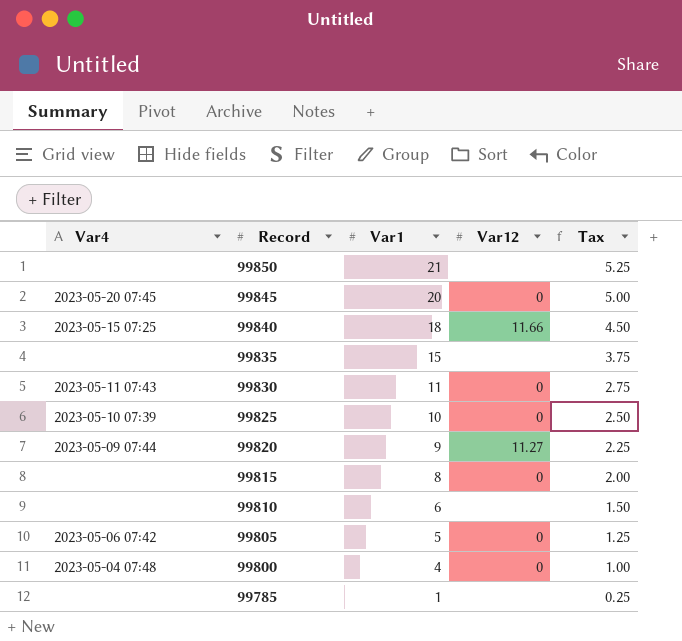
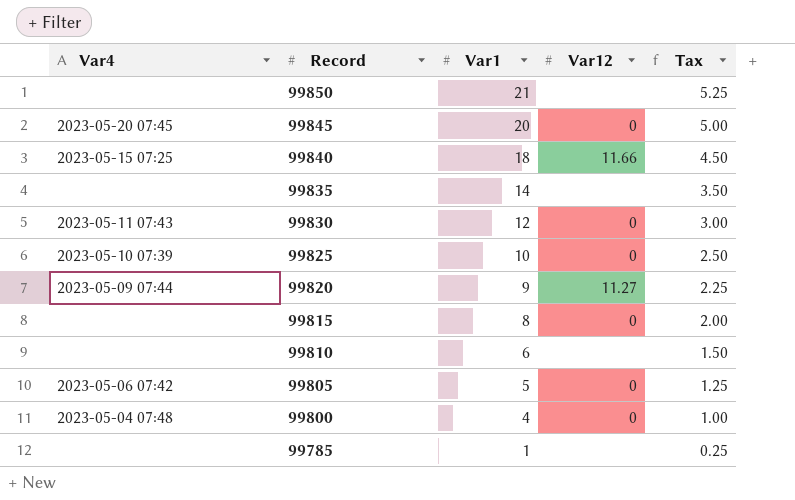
99835 | Var1: 15 -> 14
99835 | Tax: 3.75 -> 3.50
99830 | Var1: 11 -> 12
99830 | Tax: 2.75 -> 3.00

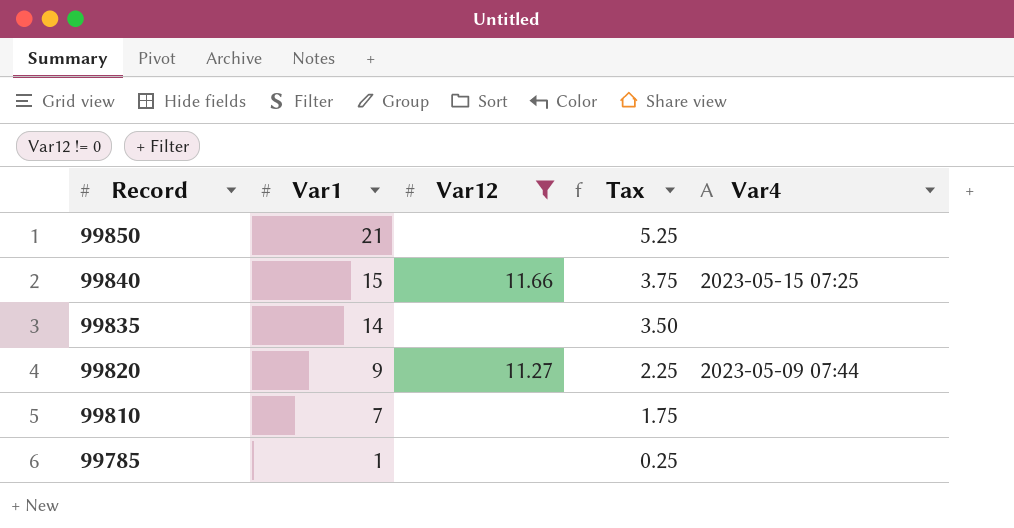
filter: none -> Var12 != 0
column Var4 | position: 1 -> 5
99840 | Var1: 18 -> 15
99840 | Tax: 4.50 -> 3.75
99810 | Var1: 6 -> 7
99810 | Tax: 1.50 -> 1.75

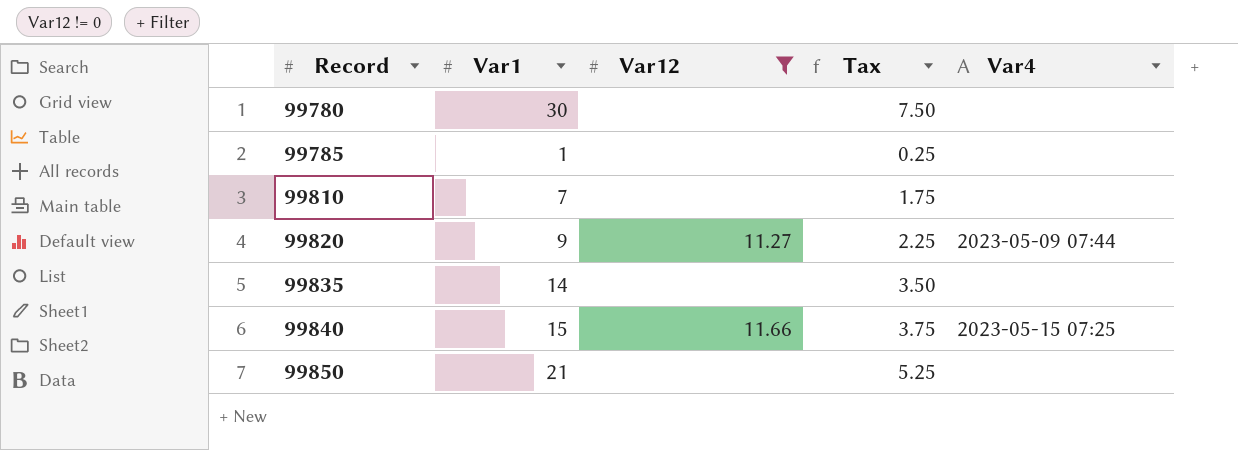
row order: Record descending -> Record ascending
row 99780: none -> 30 | none | 7.50 | none

